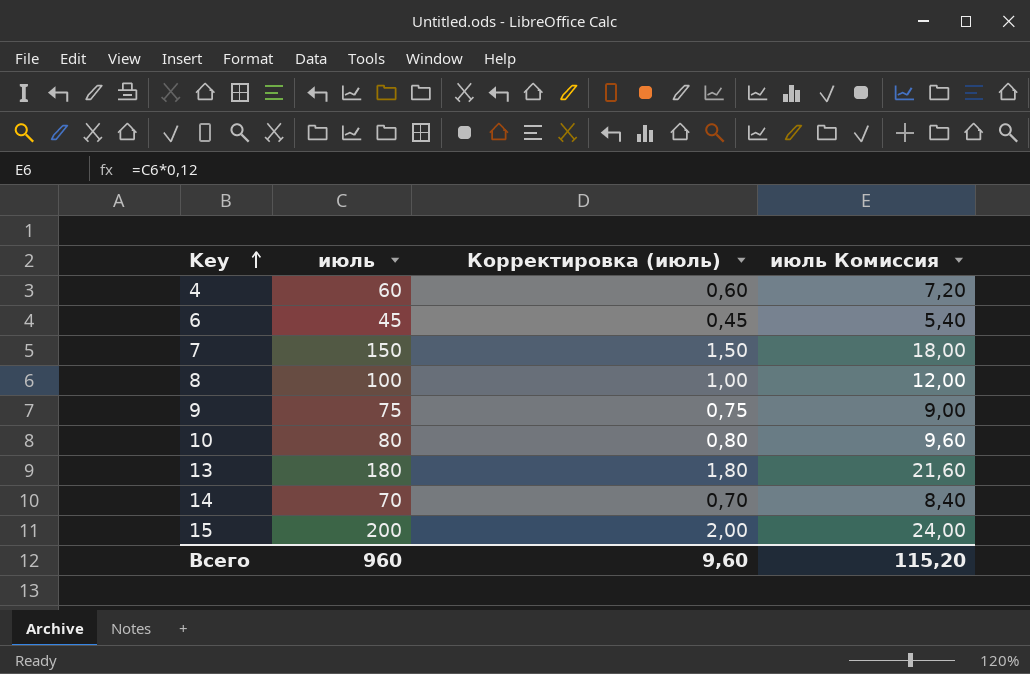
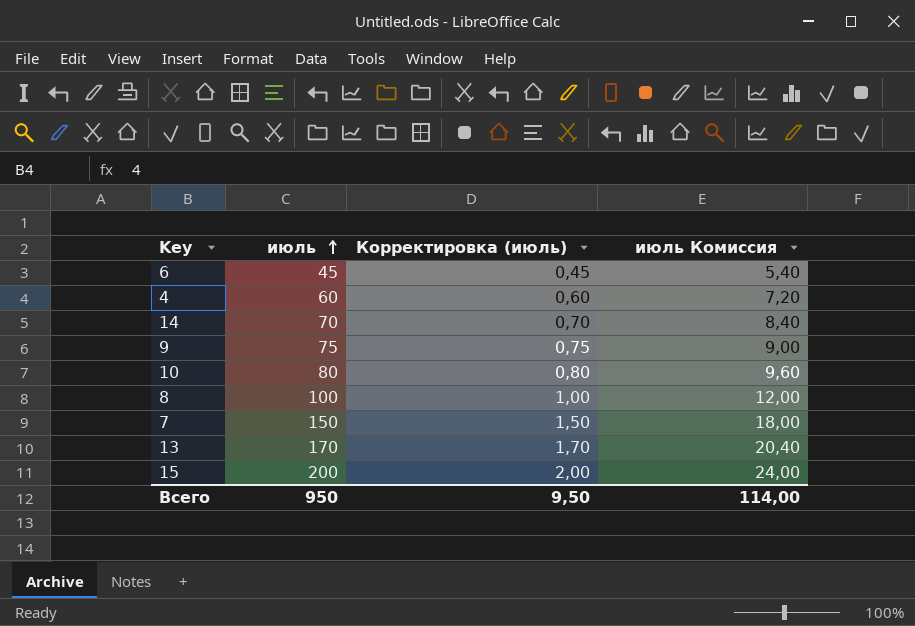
row order: Key ascending -> июль ascending
13 | июль: 180 -> 170
13 | Корректировка (июль): 1,80 -> 1,70
13 | июль Комиссия: 21,60 -> 20,40
Всего | июль: 960 -> 950
Всего | Корректировка (июль): 9,60 -> 9,50
Всего | июль Комиссия: 115,20 -> 114,00

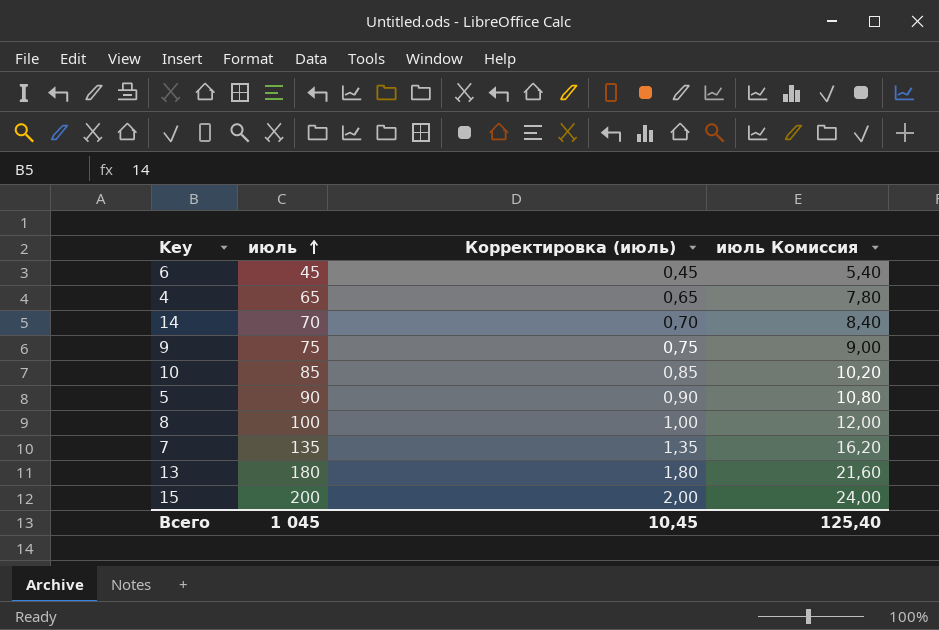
4 | июль: 60 -> 65
4 | Корректировка (июль): 0,60 -> 0,65
4 | июль Комиссия: 7,20 -> 7,80
10 | июль: 80 -> 85
10 | Корректировка (июль): 0,80 -> 0,85
10 | июль Комиссия: 9,60 -> 10,20
row 5: none -> 90 | 0,90 | 10,80
7 | июль: 150 -> 135
7 | Корректировка (июль): 1,50 -> 1,35
7 | июль Комиссия: 18,00 -> 16,20
13 | июль: 170 -> 180
13 | Корректировка (июль): 1,70 -> 1,80
13 | июль Комиссия: 20,40 -> 21,60
Всего | июль: 950 -> 1 045
Всего | Корректировка (июль): 9,50 -> 10,45
Всего | июль Комиссия: 114,00 -> 125,40

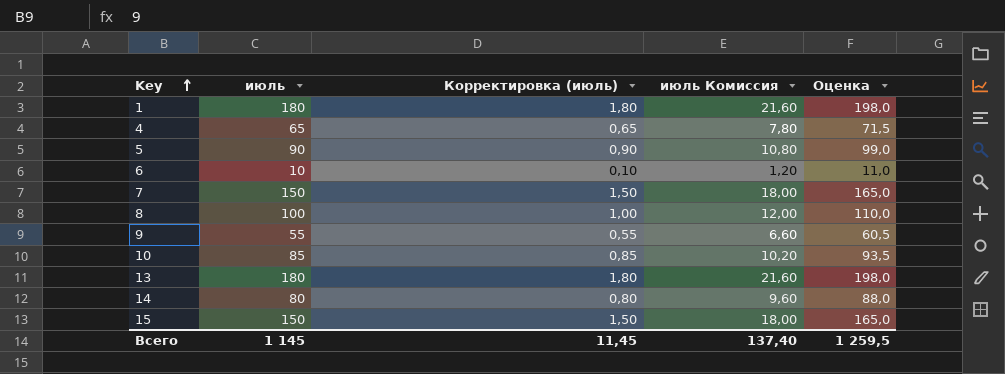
row order: июль ascending -> Key ascending
column Оценка | formula: none -> [июль] * 1,1
row 1: none -> 180 | 1,80 | 21,60 | 198,0
6 | июль: 45 -> 10
6 | Корректировка (июль): 0,45 -> 0,10
6 | июль Комиссия: 5,40 -> 1,20
7 | июль: 135 -> 150
7 | Корректировка (июль): 1,35 -> 1,50
7 | июль Комиссия: 16,20 -> 18,00
9 | июль: 75 -> 55
9 | Корректировка (июль): 0,75 -> 0,55
9 | июль Комиссия: 9,00 -> 6,60
14 | июль: 70 -> 80
14 | Корректировка (июль): 0,70 -> 0,80
14 | июль Комиссия: 8,40 -> 9,60
15 | июль: 200 -> 150
15 | Корректировка (июль): 2,00 -> 1,50
15 | июль Комиссия: 24,00 -> 18,00
Всего | июль: 1 045 -> 1 145
Всего | Корректировка (июль): 10,45 -> 11,45
Всего | июль Комиссия: 125,40 -> 137,40

